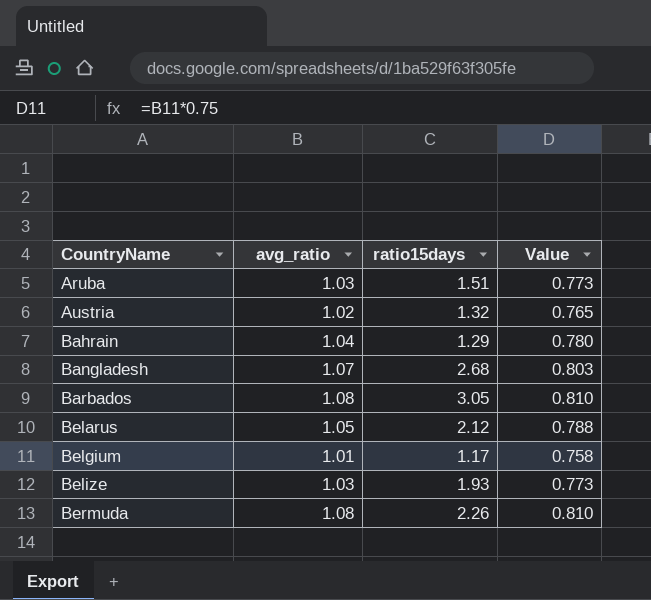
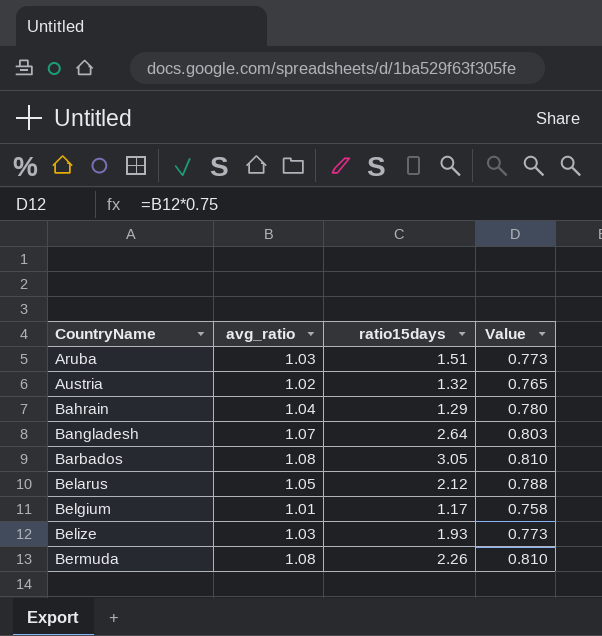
Bangladesh | ratio15days: 2.68 -> 2.64

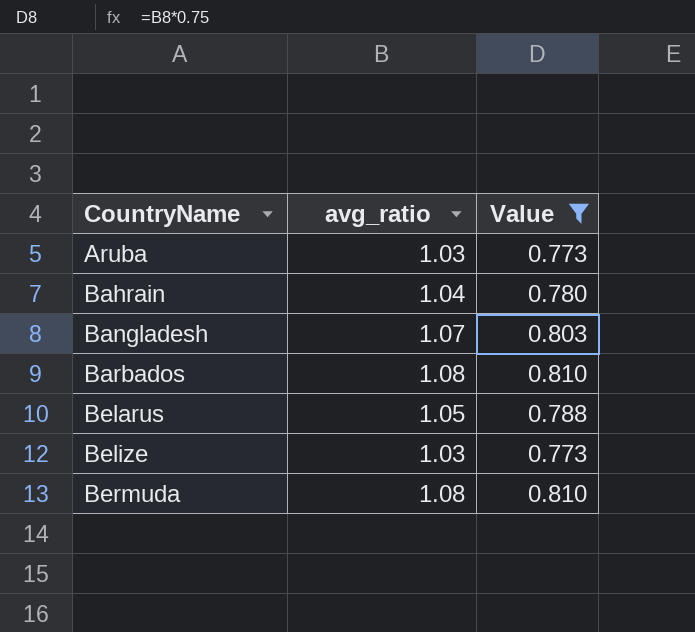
filter: none -> Value >= 0.773
column ratio15days | position: 3 -> none

